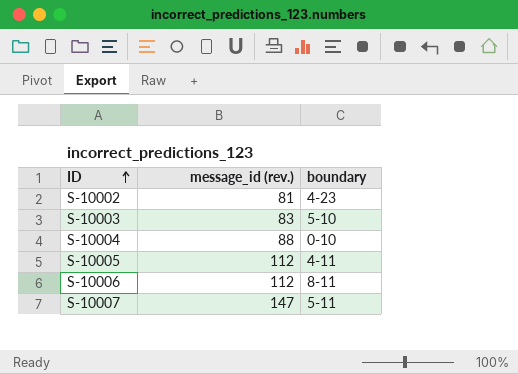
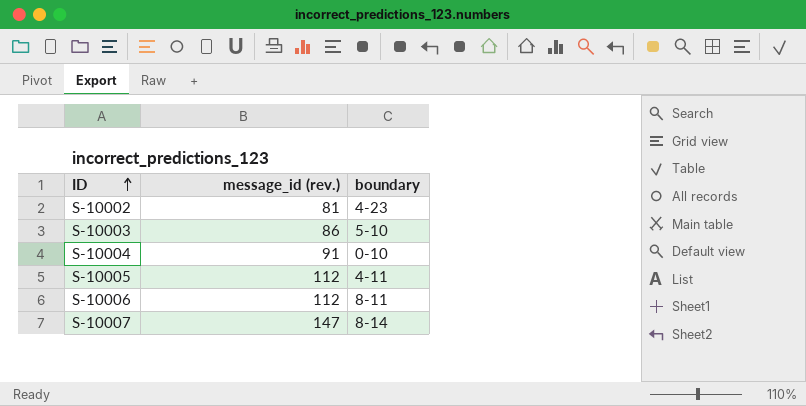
S-10003 | message_id (rev.): 83 -> 86
S-10004 | message_id (rev.): 88 -> 91
S-10007 | boundary: 5-11 -> 8-14

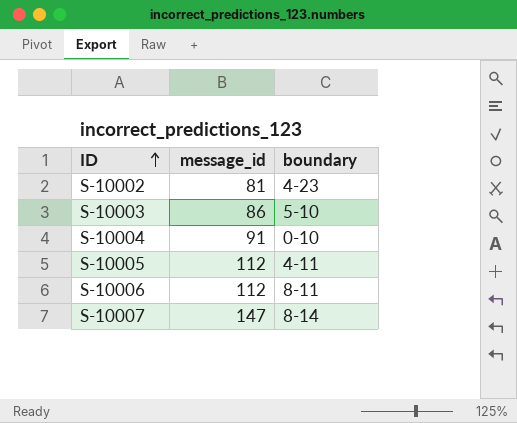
column name: message_id (rev.) -> message_id

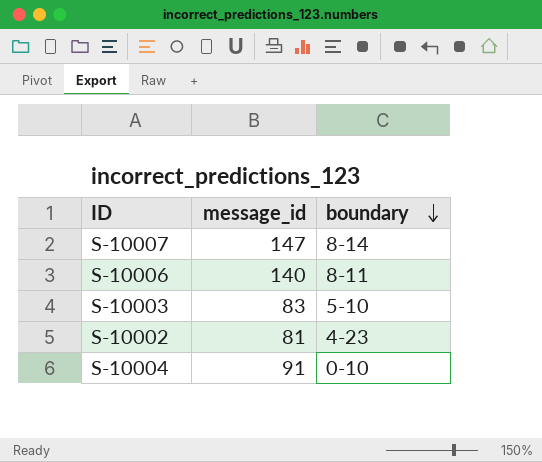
row order: ID ascending -> boundary descending
row S-10005: 112 | 4-11 -> none
S-10006 | message_id: 112 -> 140
S-10003 | message_id: 86 -> 83

